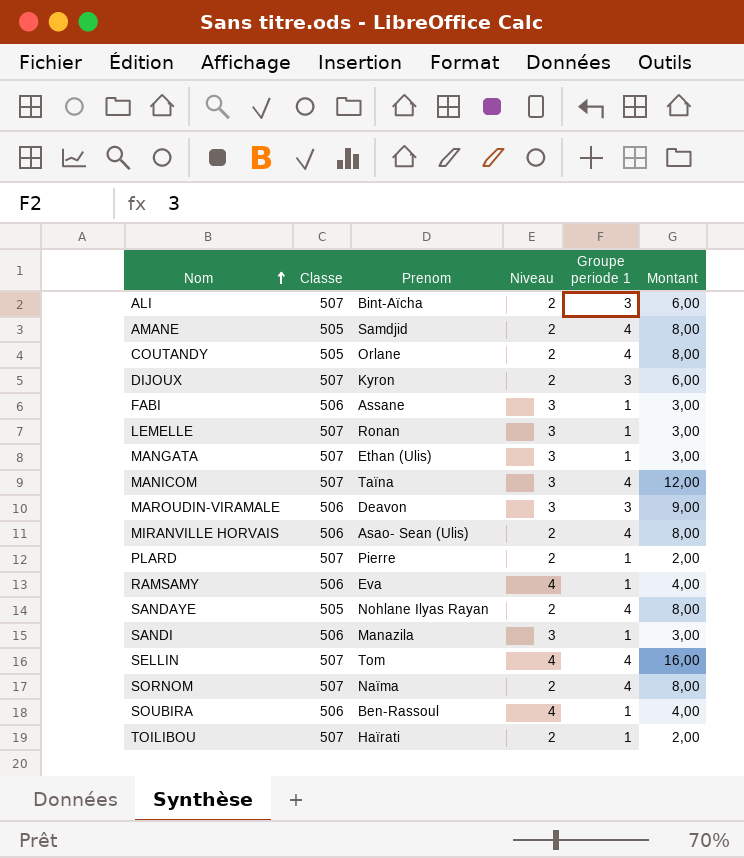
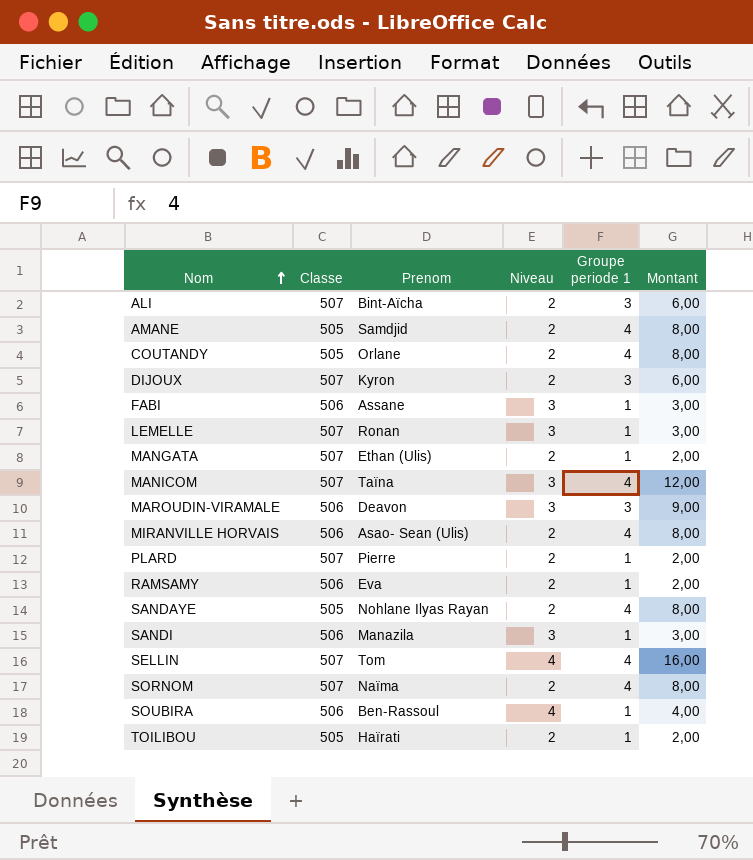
MANGATA | Niveau: 3 -> 2
MANGATA | Montant: 3,00 -> 2,00
RAMSAMY | Niveau: 4 -> 2
RAMSAMY | Montant: 4,00 -> 2,00
TOILIBOU | Classe: 507 -> 505

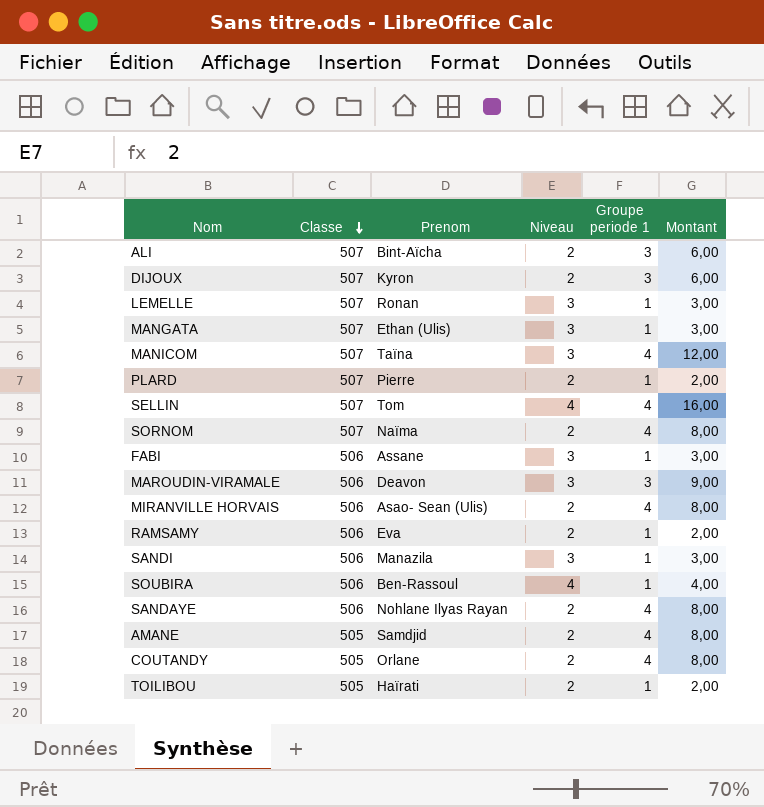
row order: Nom ascending -> Classe descending
MANGATA | Niveau: 2 -> 3
MANGATA | Montant: 2,00 -> 3,00
SANDAYE | Classe: 505 -> 506

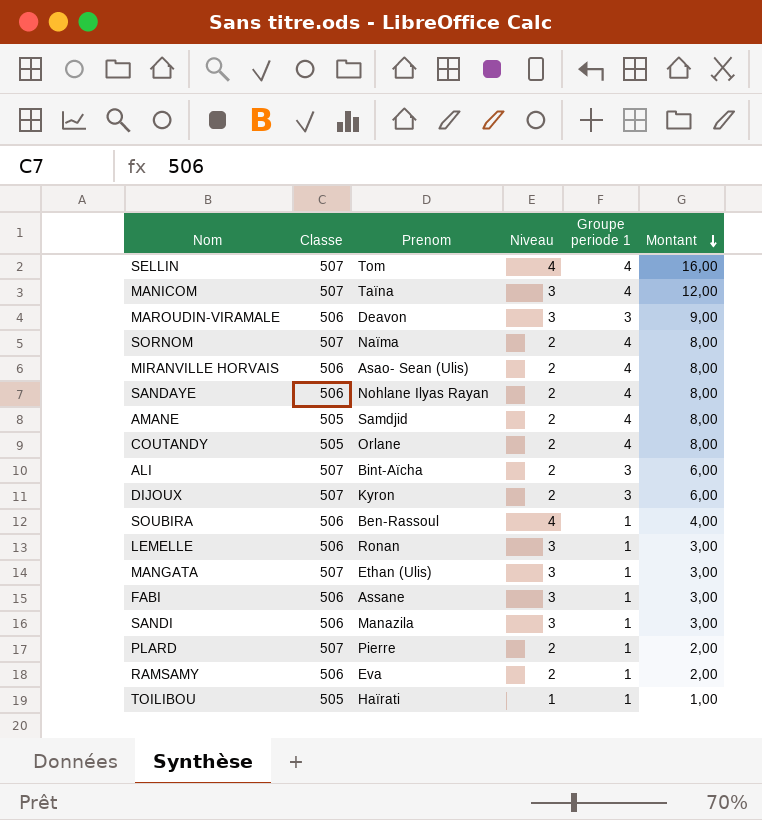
row order: Classe descending -> Montant descending
LEMELLE | Classe: 507 -> 506
TOILIBOU | Niveau: 2 -> 1
TOILIBOU | Montant: 2,00 -> 1,00

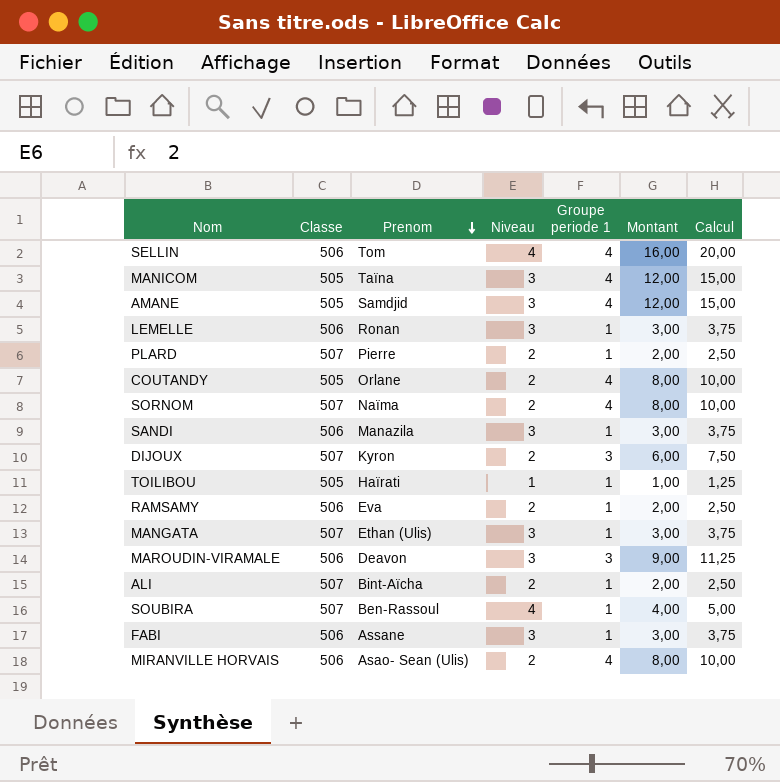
row order: Montant descending -> Prenom descending
column Calcul | formula: none -> [Montant] * 1,25
row SANDAYE: 506 | Nohlane Ilyas Rayan | 2 | 4 | 8,00 -> none
SELLIN | Classe: 507 -> 506
MANICOM | Classe: 507 -> 505
AMANE | Niveau: 2 -> 3
AMANE | Montant: 8,00 -> 12,00
ALI | Groupe periode 1: 3 -> 1
ALI | Montant: 6,00 -> 2,00
SOUBIRA | Classe: 506 -> 507

